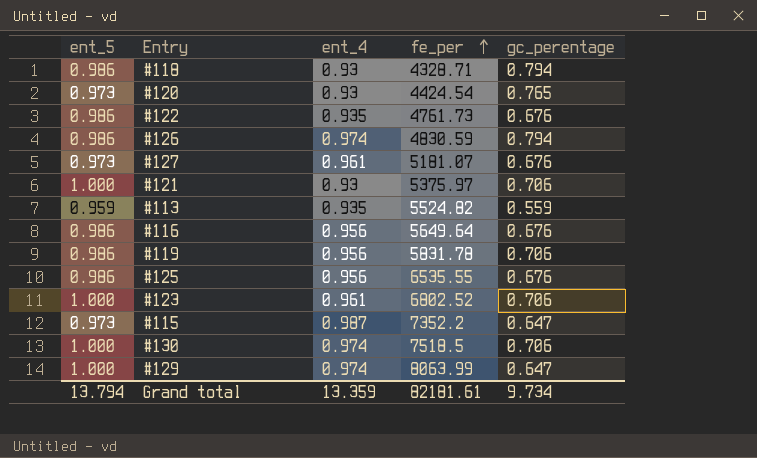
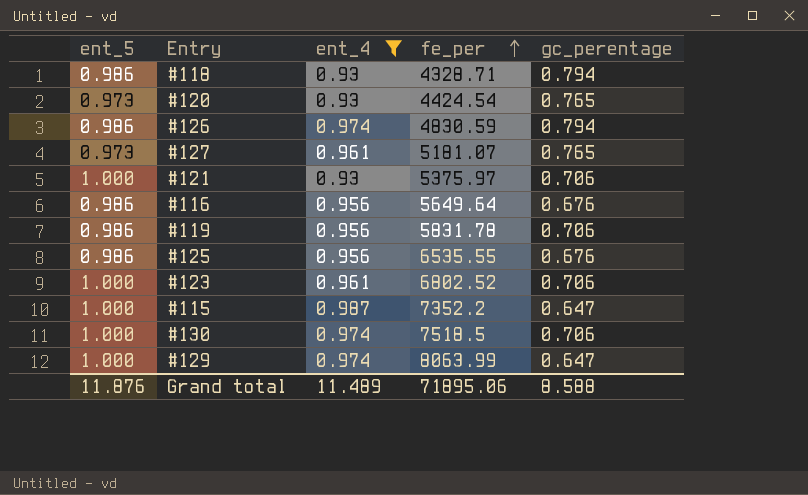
filter: none -> ent_4 != 0.935
#127 | gc_perentage: 0.676 -> 0.765
#115 | ent_5: 0.973 -> 1.000
Grand total | ent_5: 13.794 -> 11.876
Grand total | ent_4: 13.359 -> 11.489
Grand total | fe_per: 82181.61 -> 71895.06
Grand total | gc_perentage: 9.734 -> 8.588

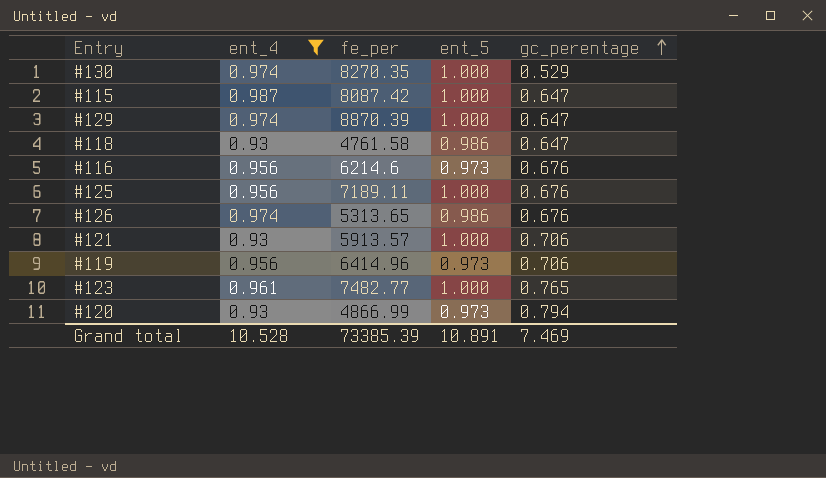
row order: fe_per ascending -> gc_perentage ascending
column ent_5 | position: 1 -> 4
row #127: 0.973 | 0.961 | 5181.07 | 0.765 -> none
#130 | fe_per: 7518.5 -> 8270.35
#130 | gc_perentage: 0.706 -> 0.529
#115 | fe_per: 7352.2 -> 8087.42
#129 | fe_per: 8063.99 -> 8870.39
#118 | fe_per: 4328.71 -> 4761.58
#118 | gc_perentage: 0.794 -> 0.647
#116 | fe_per: 5649.64 -> 6214.6
#116 | ent_5: 0.986 -> 0.973
#125 | fe_per: 6535.55 -> 7189.11
#125 | ent_5: 0.986 -> 1.000
#126 | fe_per: 4830.59 -> 5313.65
#126 | gc_perentage: 0.794 -> 0.676
#121 | fe_per: 5375.97 -> 5913.57
#119 | fe_per: 5831.78 -> 6414.96
#119 | ent_5: 0.986 -> 0.973
#123 | fe_per: 6802.52 -> 7482.77
#123 | gc_perentage: 0.706 -> 0.765
#120 | fe_per: 4424.54 -> 4866.99
#120 | gc_perentage: 0.765 -> 0.794
Grand total | ent_4: 11.489 -> 10.528
Grand total | fe_per: 71895.06 -> 73385.39
Grand total | ent_5: 11.876 -> 10.891
Grand total | gc_perentage: 8.588 -> 7.469

